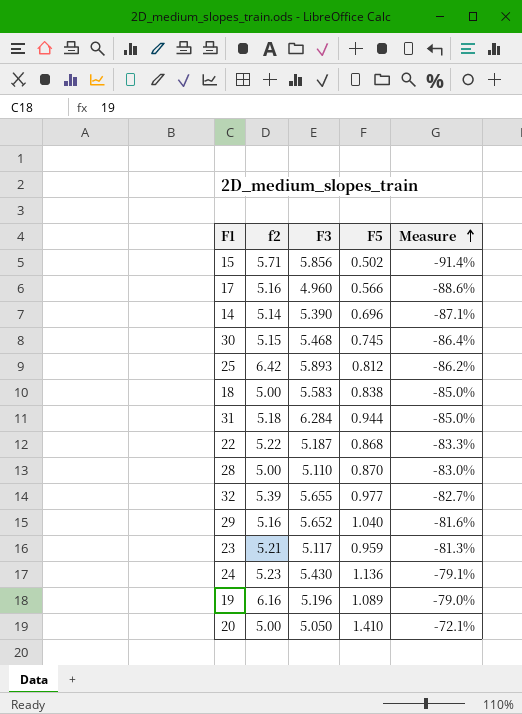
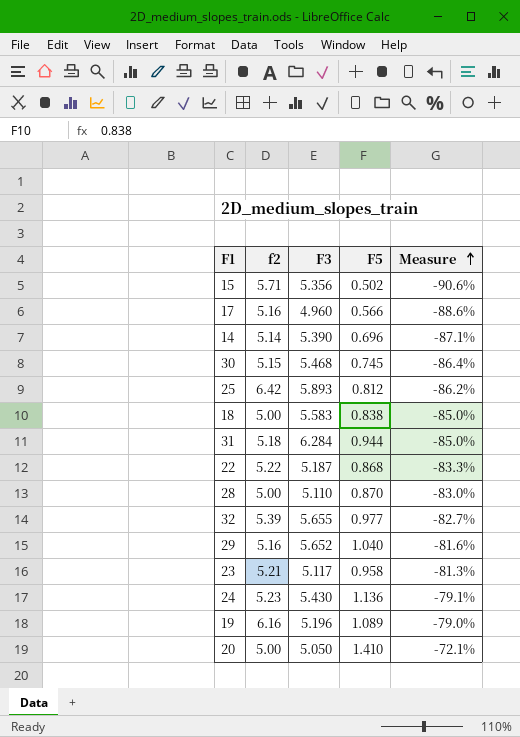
15 | F3: 5.856 -> 5.356
15 | Measure: -91.4% -> -90.6%
23 | F5: 0.959 -> 0.958

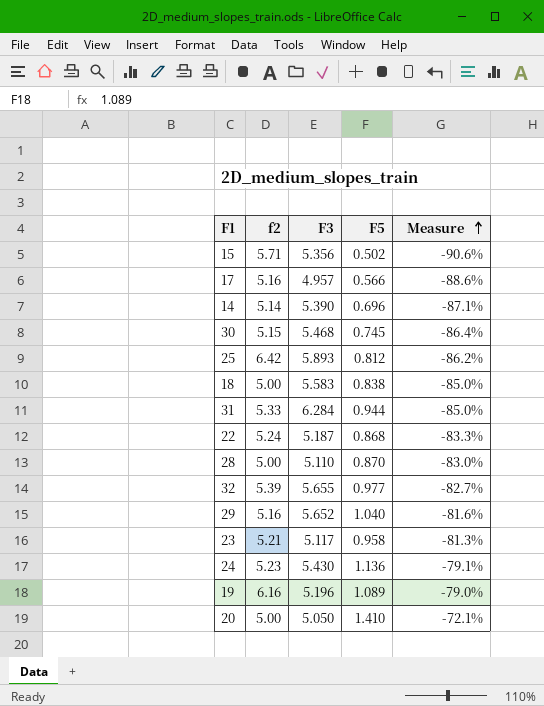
17 | F3: 4.960 -> 4.957
31 | f2: 5.18 -> 5.33
22 | f2: 5.22 -> 5.24

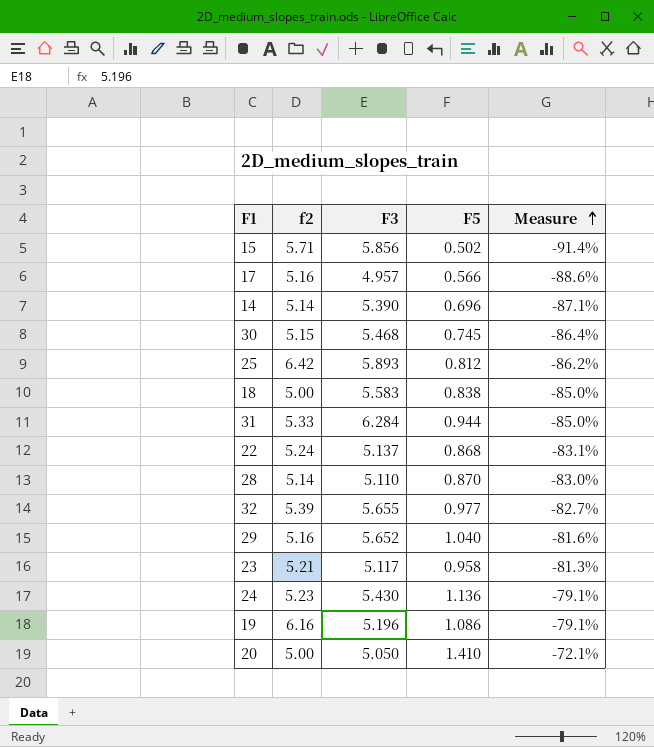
15 | F3: 5.356 -> 5.856
15 | Measure: -90.6% -> -91.4%
22 | F3: 5.187 -> 5.137
22 | Measure: -83.3% -> -83.1%
28 | f2: 5.00 -> 5.14
19 | F5: 1.089 -> 1.086
19 | Measure: -79.0% -> -79.1%

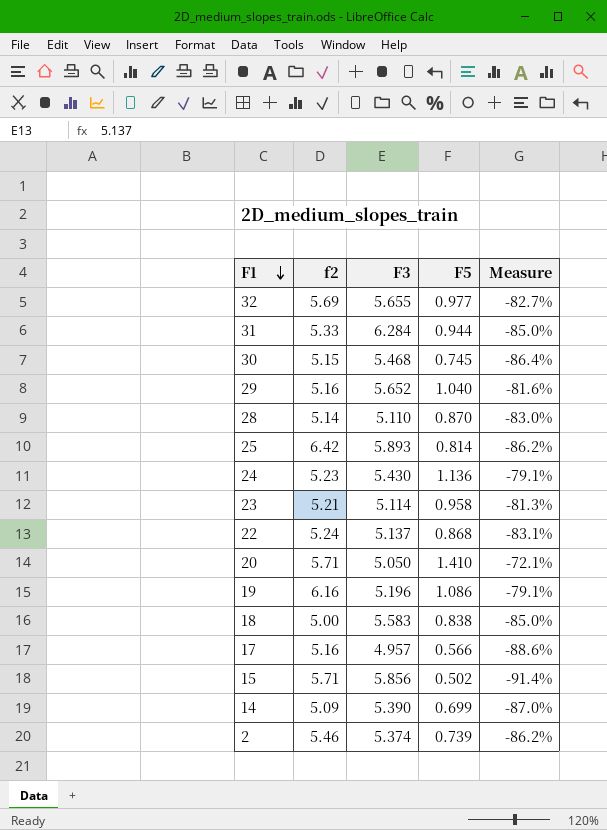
row order: Measure ascending -> F1 descending
32 | f2: 5.39 -> 5.69
25 | F5: 0.812 -> 0.814
23 | F3: 5.117 -> 5.114
20 | f2: 5.00 -> 5.71
14 | f2: 5.14 -> 5.09
14 | F5: 0.696 -> 0.699
14 | Measure: -87.1% -> -87.0%
row 2: none -> 5.46 | 5.374 | 0.739 | -86.2%

